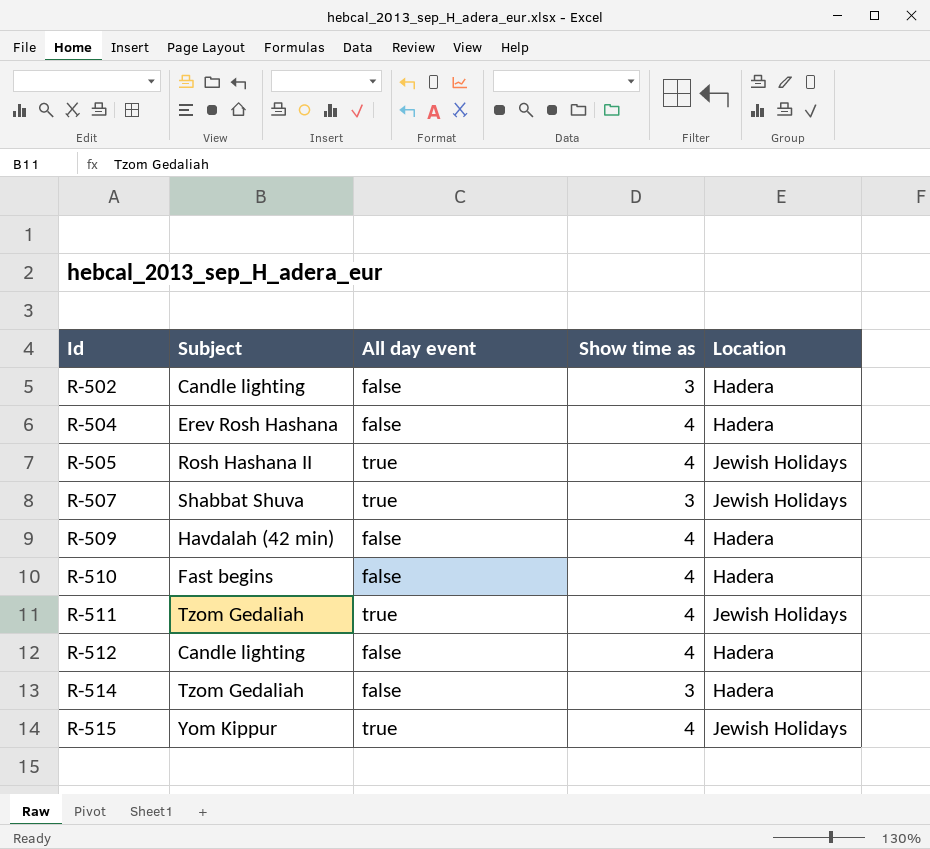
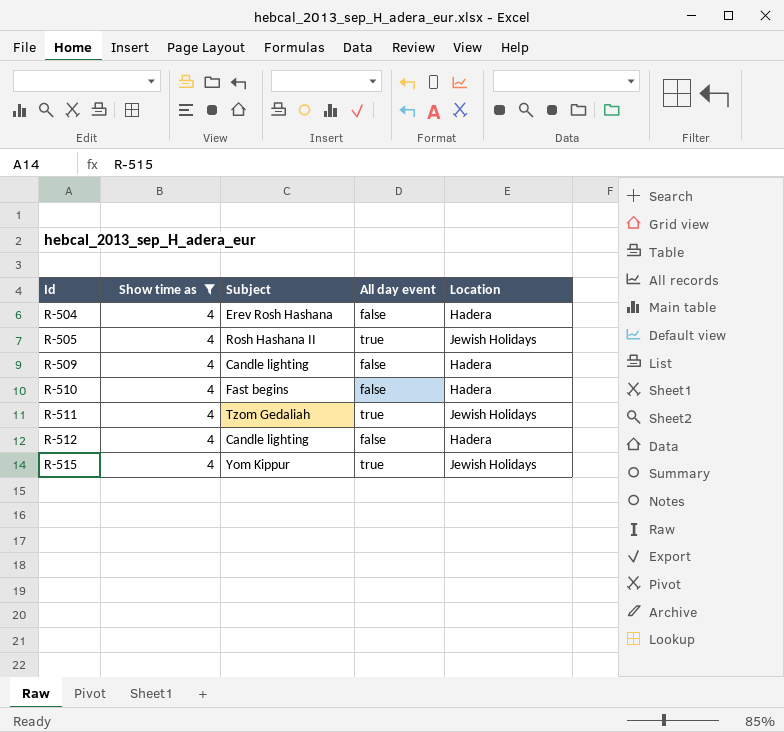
filter: none -> Show time as = 4
column Show time as | position: 4 -> 2
R-509 | Subject: Havdalah (42 min) -> Candle lighting

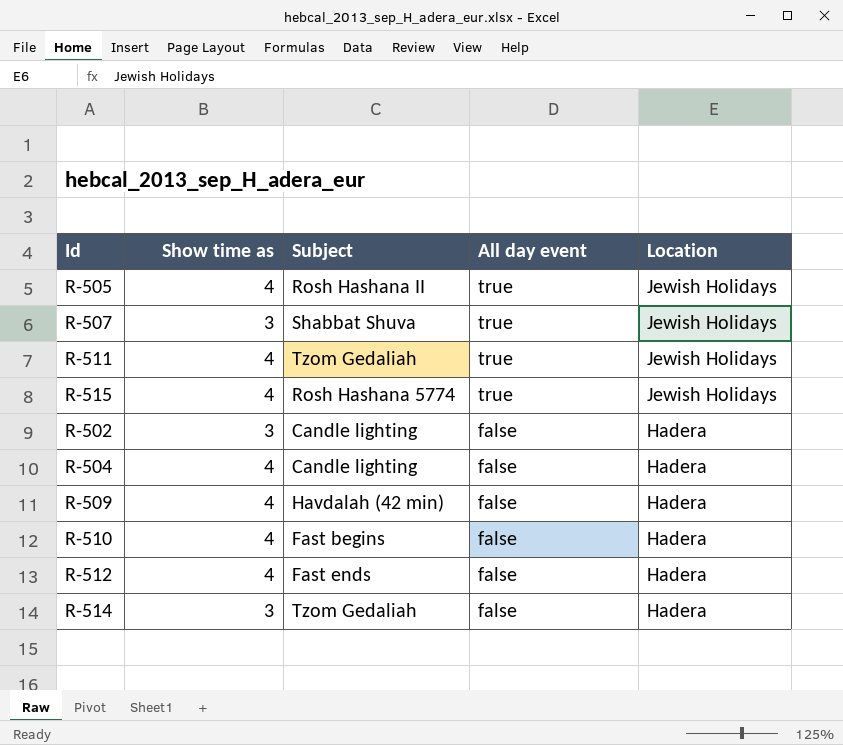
filter: Show time as = 4 -> none
row order: Id ascending -> All day event descending
R-515 | Subject: Yom Kippur -> Rosh Hashana 5774
R-504 | Subject: Erev Rosh Hashana -> Candle lighting
R-509 | Subject: Candle lighting -> Havdalah (42 min)
R-512 | Subject: Candle lighting -> Fast ends

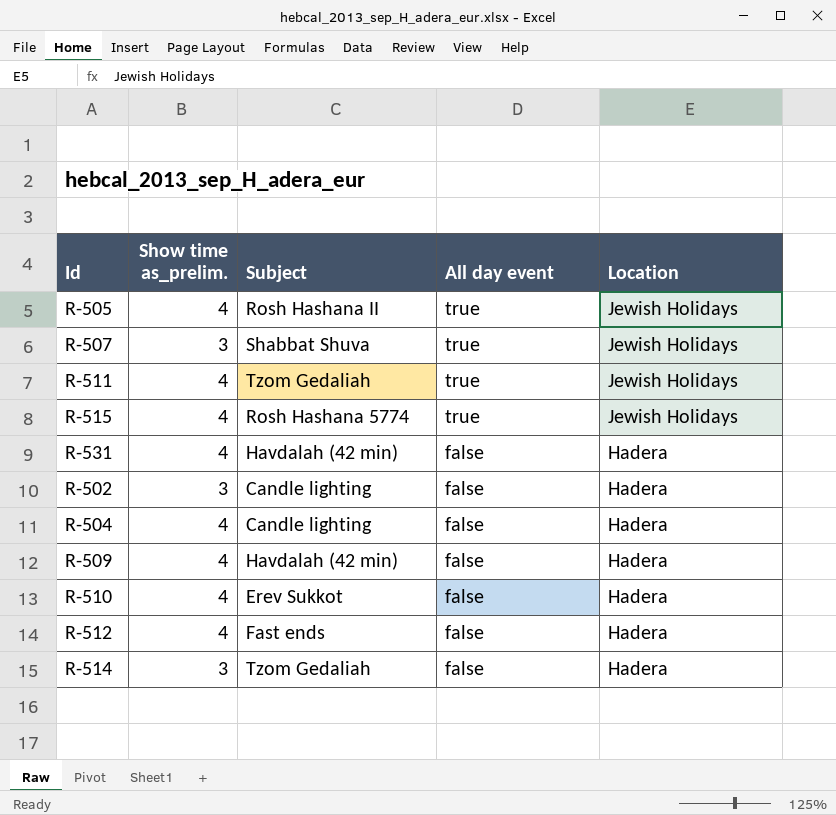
column name: Show time as -> Show time as_prelim.
row R-531: none -> 4 | Havdalah (42 min) | false | Hadera
R-510 | Subject: Fast begins -> Erev Sukkot

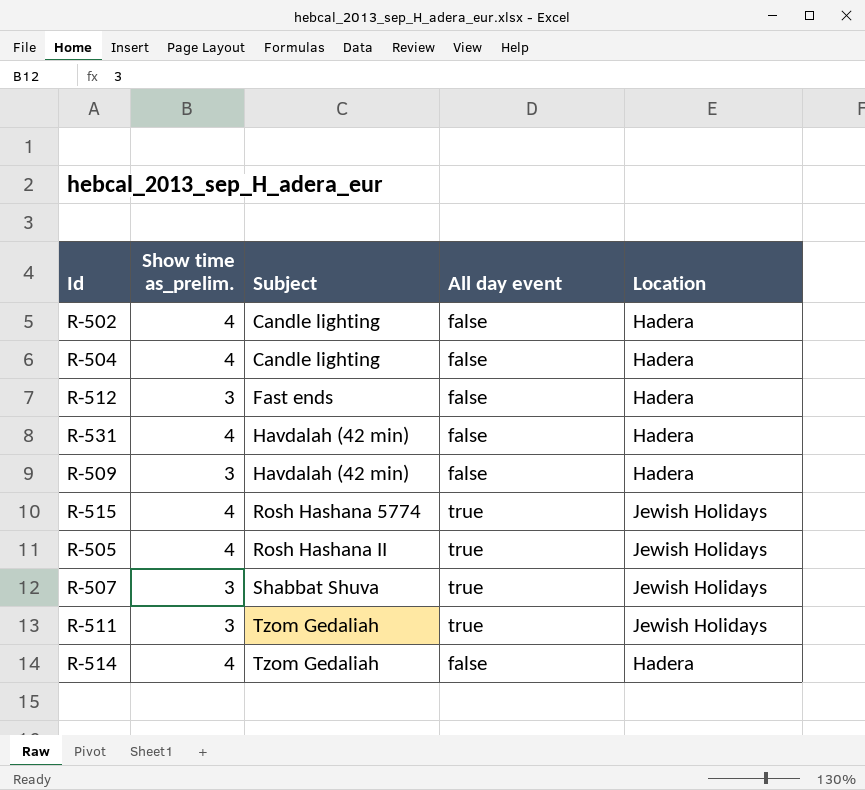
row order: All day event descending -> Subject ascending
row R-510: 4 | Erev Sukkot | false | Hadera -> none
R-502 | Show time as_prelim.: 3 -> 4
R-512 | Show time as_prelim.: 4 -> 3
R-509 | Show time as_prelim.: 4 -> 3
R-511 | Show time as_prelim.: 4 -> 3
R-514 | Show time as_prelim.: 3 -> 4

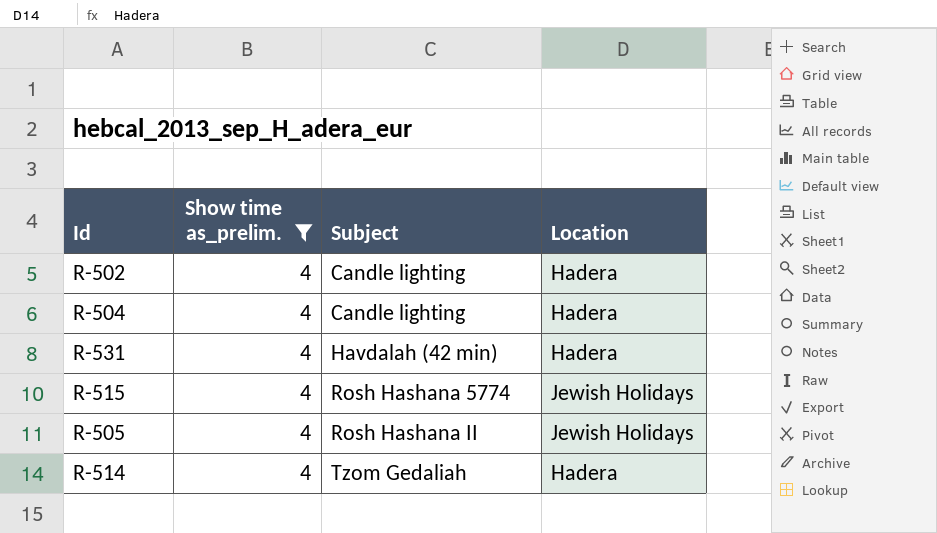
filter: none -> Show time as_prelim. = 4
column All day event | position: 4 -> none

